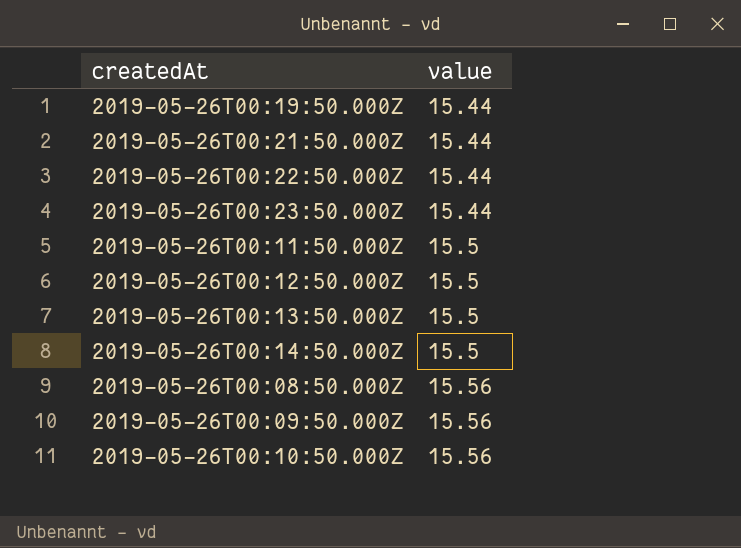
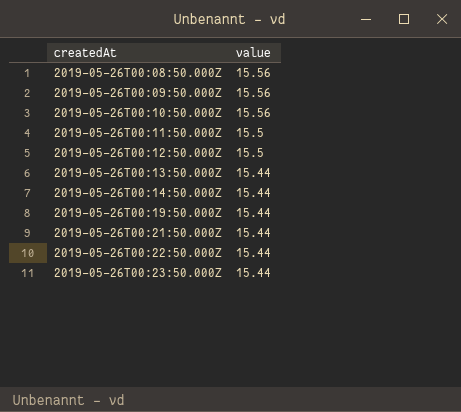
row order: value ascending -> createdAt ascending
2019-05-26T00:13:50.000Z | value: 15.5 -> 15.44
2019-05-26T00:14:50.000Z | value: 15.5 -> 15.44

